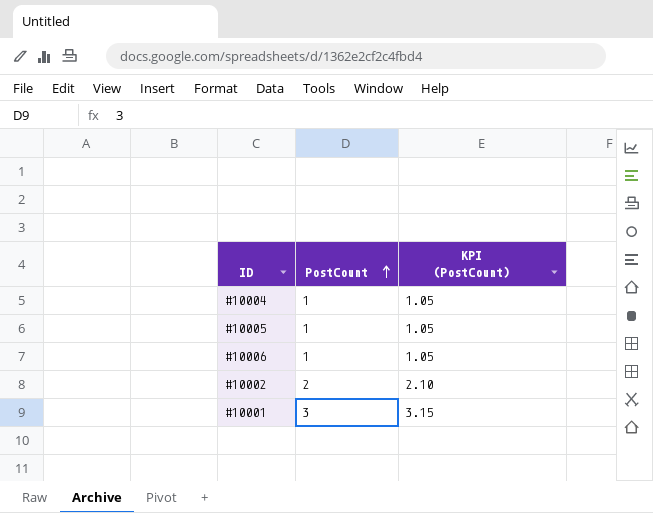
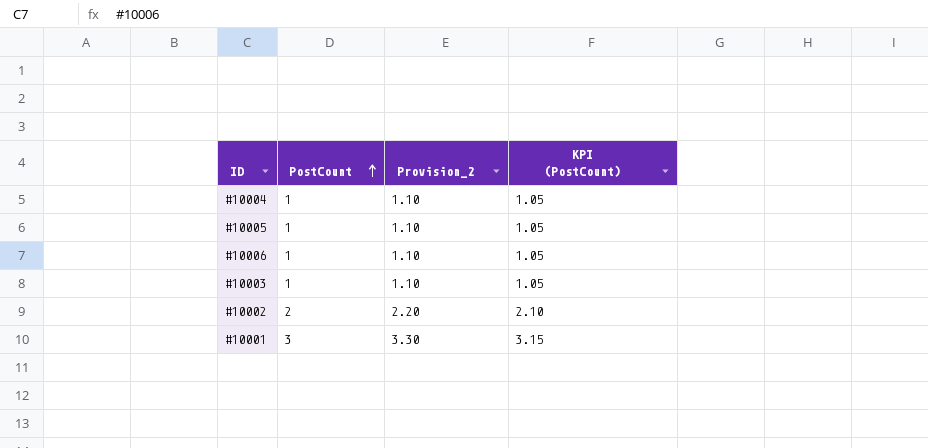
column Provision_2 | formula: none -> [PostCount] * 1.1
row #10003: none -> 1 | 1.10 | 1.05

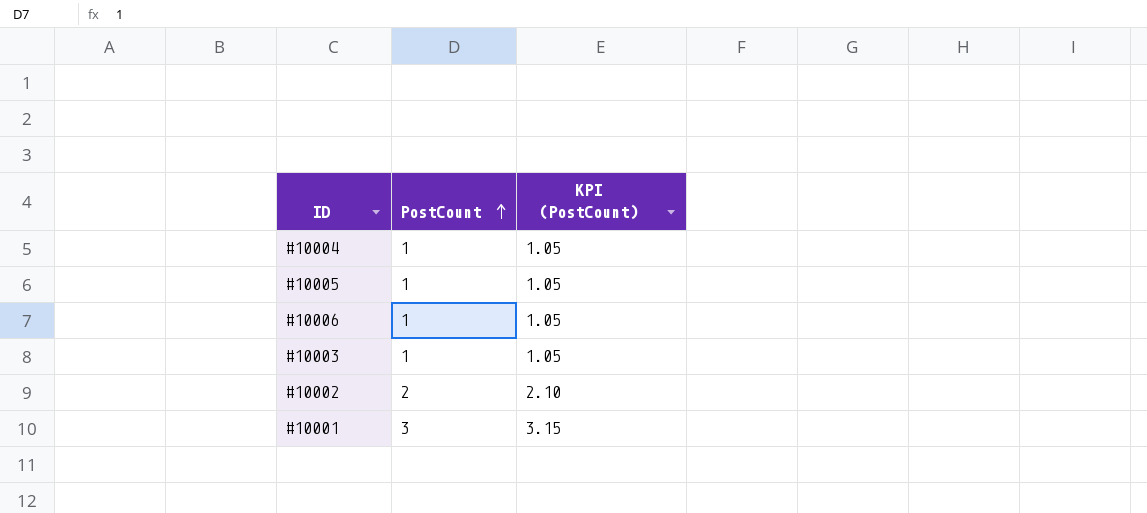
column Provision_2 | formula: [PostCount] * 1.1 -> none

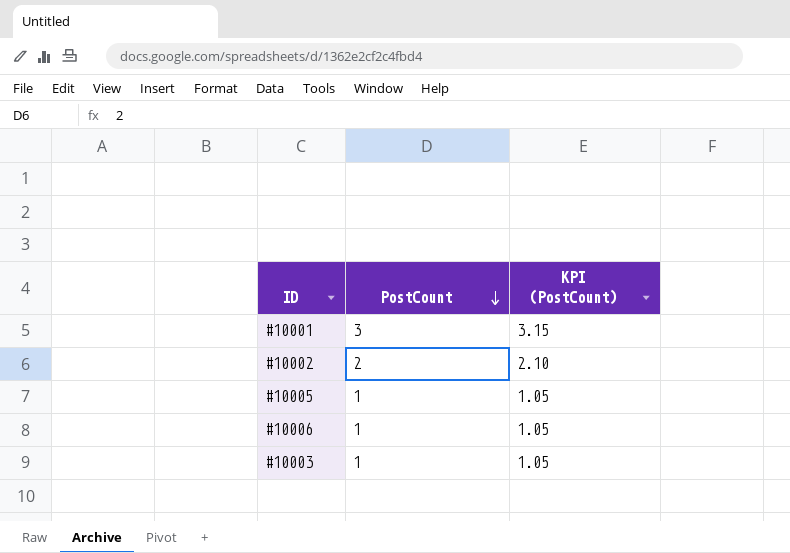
row order: PostCount ascending -> PostCount descending
row #10004: 1 | 1.05 -> none

